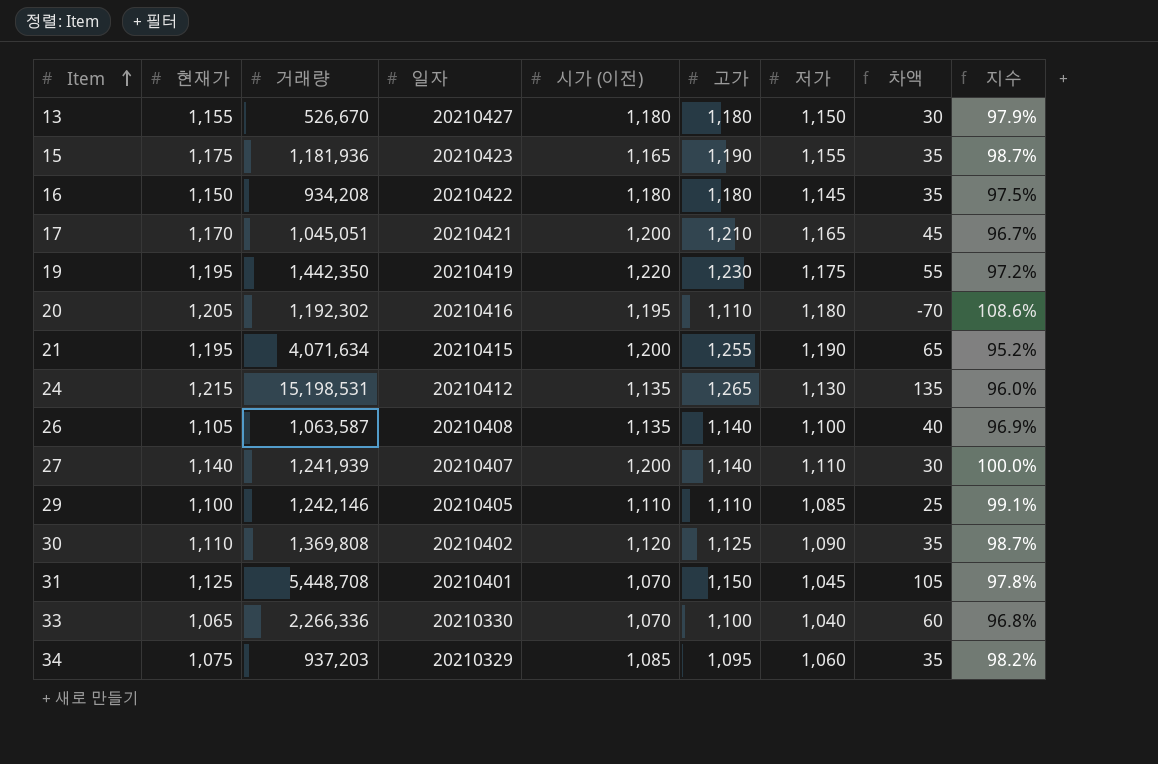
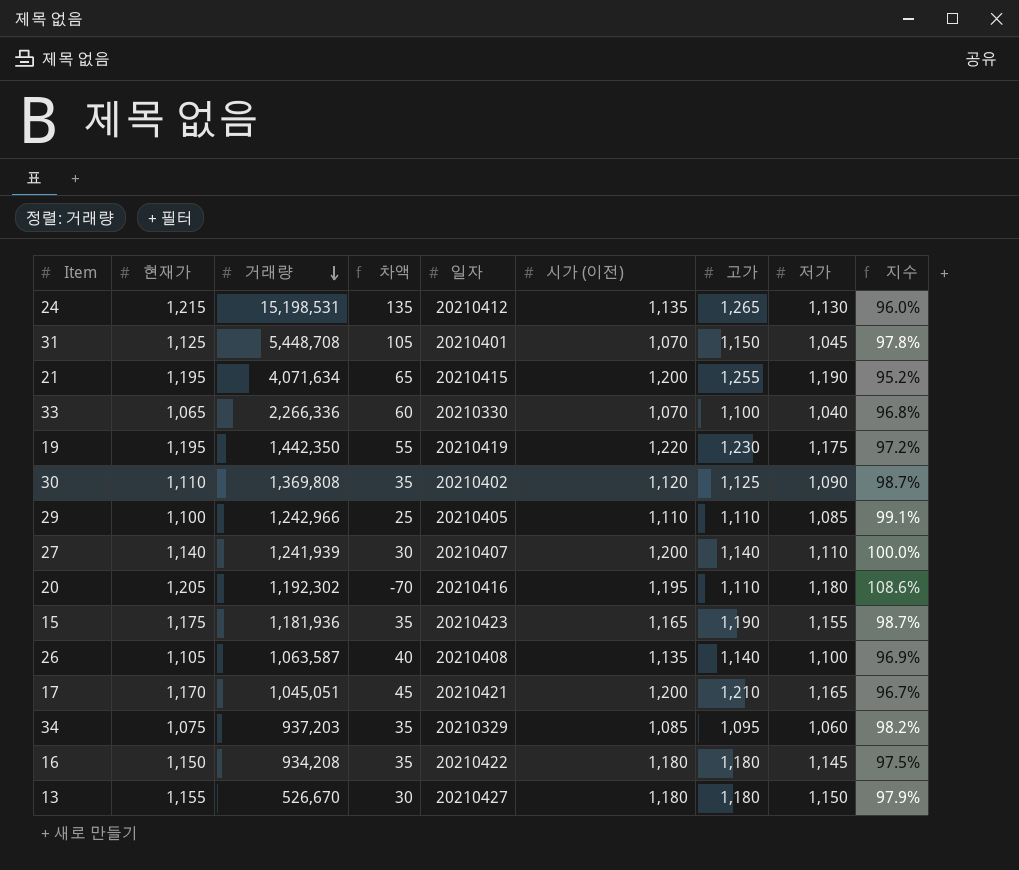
row order: Item ascending -> 거래량 descending
column 차액 | position: 8 -> 4
29 | 거래량: 1,242,146 -> 1,242,966

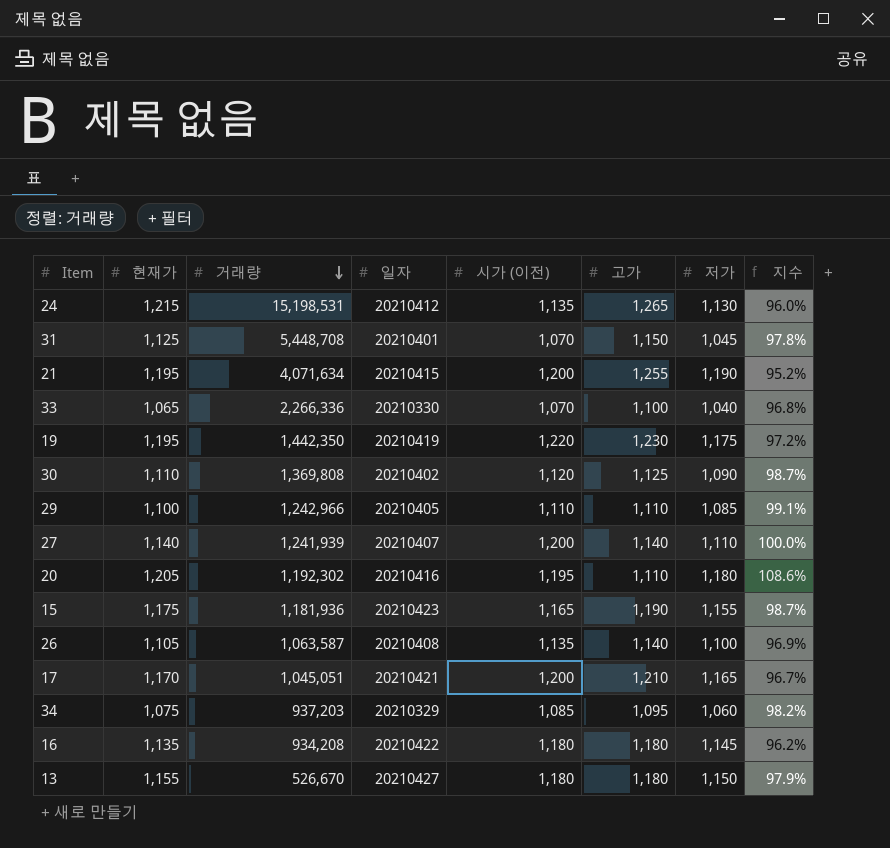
column 차액 | formula: [고가] - [저가] -> none
16 | 현재가: 1,150 -> 1,135
16 | 지수: 97.5% -> 96.2%

